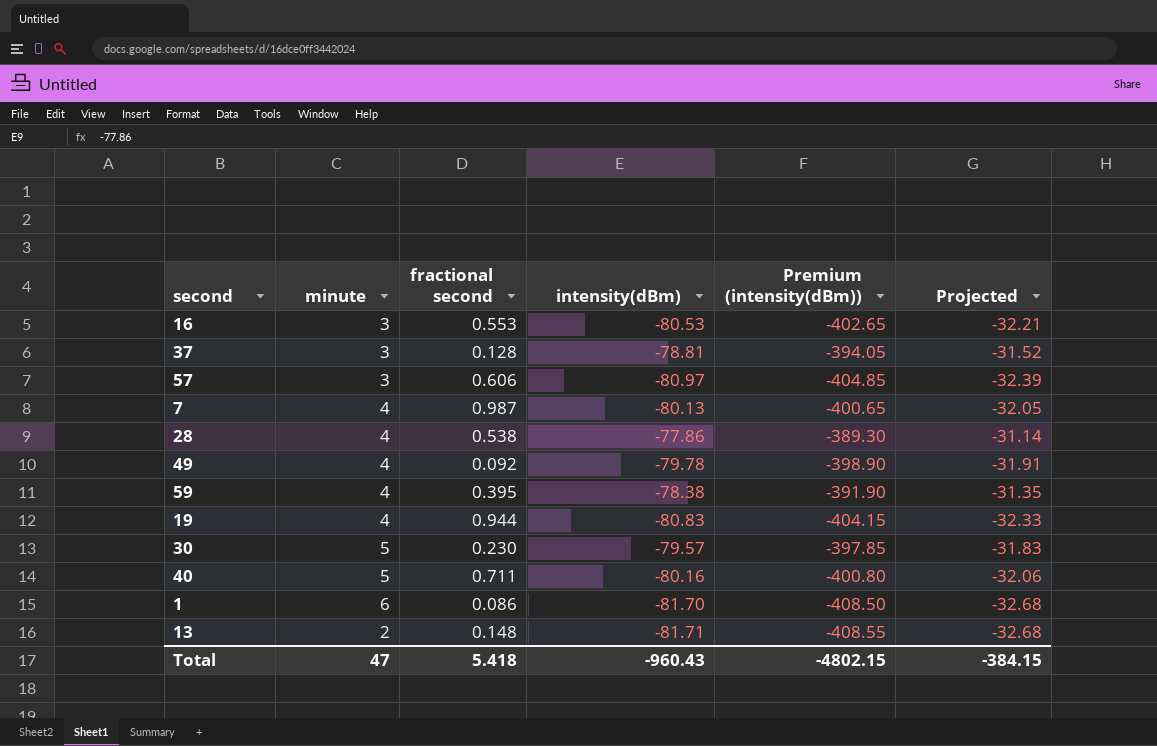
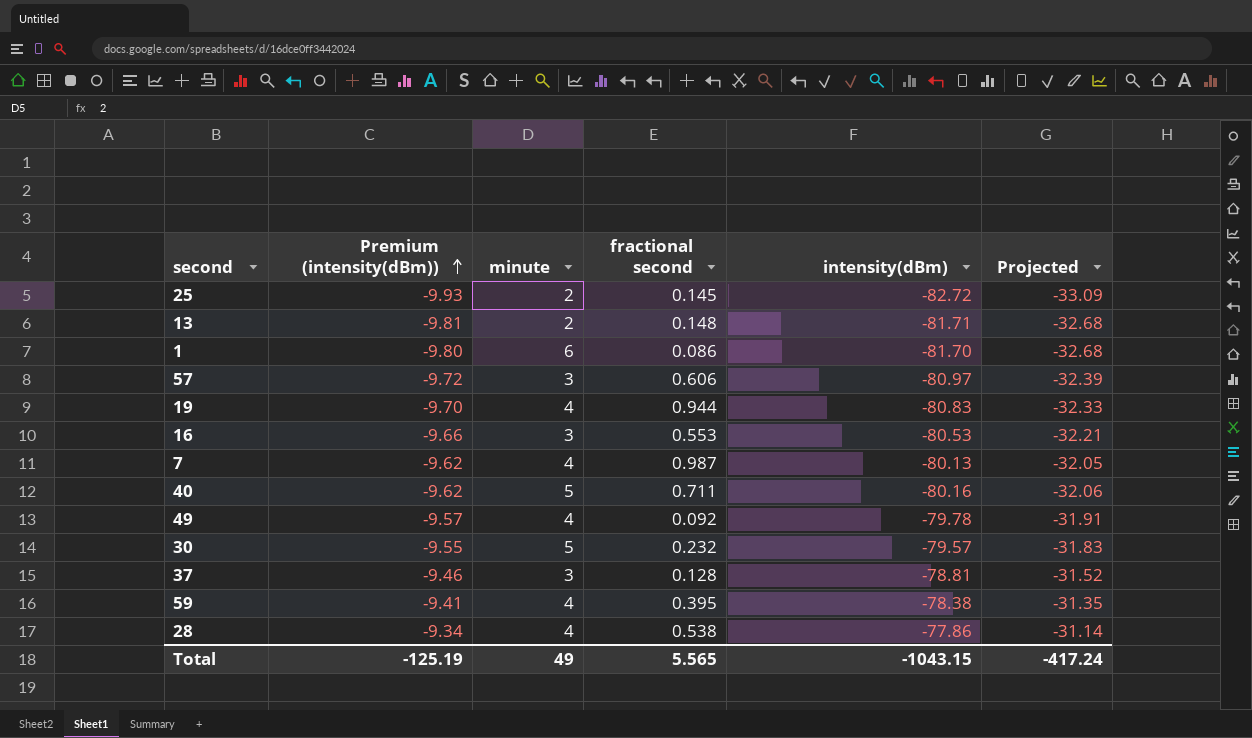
row order: none -> Premium (intensity(dBm)) ascending
column Premium (intensity(dBm)) | formula: [intensity(dBm)] * 5 -> [intensity(dBm)] * 0.12
column Premium (intensity(dBm)) | position: 5 -> 2
row 25: none -> -9.93 | 2 | 0.145 | -82.72 | -33.09
30 | fractional second: 0.230 -> 0.232
Total | Premium (intensity(dBm)): -4802.15 -> -125.19
Total | minute: 47 -> 49
Total | fractional second: 5.418 -> 5.565
Total | intensity(dBm): -960.43 -> -1043.15
Total | Projected: -384.15 -> -417.24

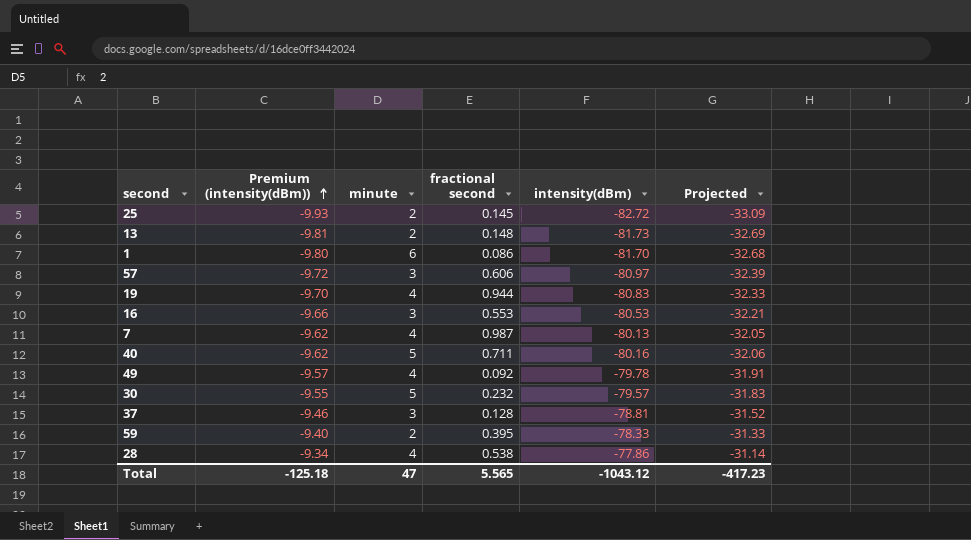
13 | intensity(dBm): -81.71 -> -81.73
13 | Projected: -32.68 -> -32.69
59 | Premium (intensity(dBm)): -9.41 -> -9.40
59 | minute: 4 -> 2
59 | intensity(dBm): -78.38 -> -78.33
59 | Projected: -31.35 -> -31.33
Total | Premium (intensity(dBm)): -125.19 -> -125.18
Total | minute: 49 -> 47
Total | intensity(dBm): -1043.15 -> -1043.12
Total | Projected: -417.24 -> -417.23

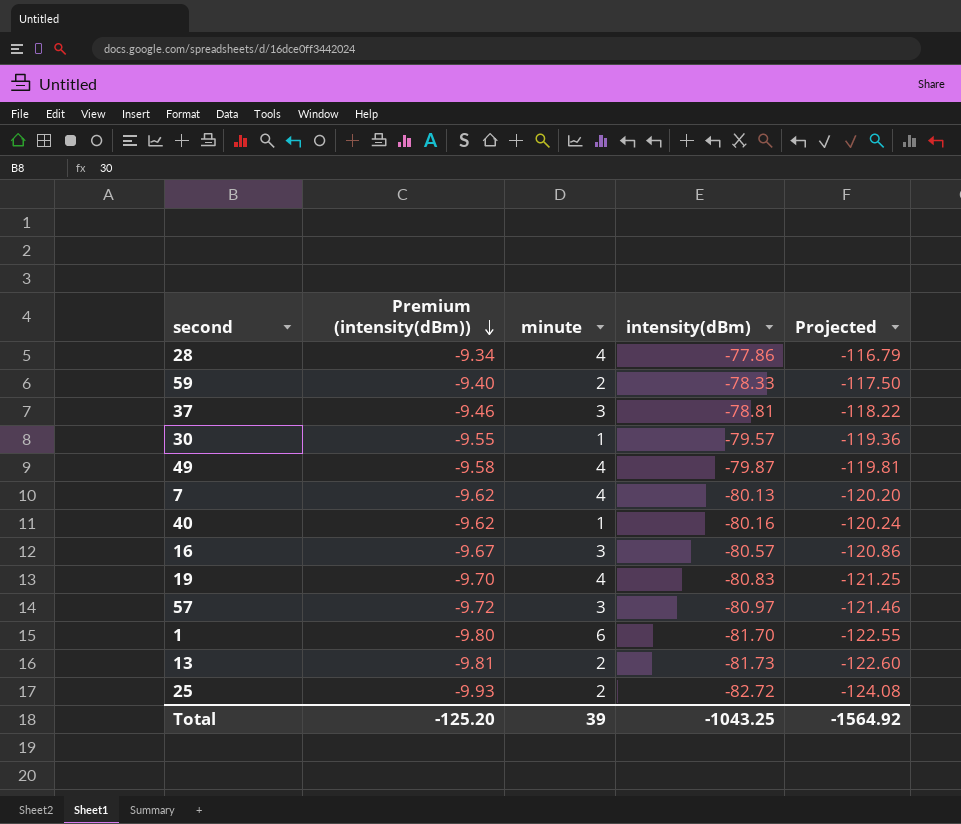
row order: Premium (intensity(dBm)) ascending -> Premium (intensity(dBm)) descending
column fractional second | position: 4 -> none
column Projected | formula: [intensity(dBm)] * 0.4 -> [intensity(dBm)] * 1.5
30 | minute: 5 -> 1
49 | Premium (intensity(dBm)): -9.57 -> -9.58
49 | intensity(dBm): -79.78 -> -79.87
40 | minute: 5 -> 1
16 | Premium (intensity(dBm)): -9.66 -> -9.67
16 | intensity(dBm): -80.53 -> -80.57
Total | Premium (intensity(dBm)): -125.18 -> -125.20
Total | minute: 47 -> 39
Total | intensity(dBm): -1043.12 -> -1043.25
Total | Projected: -417.23 -> -1564.92

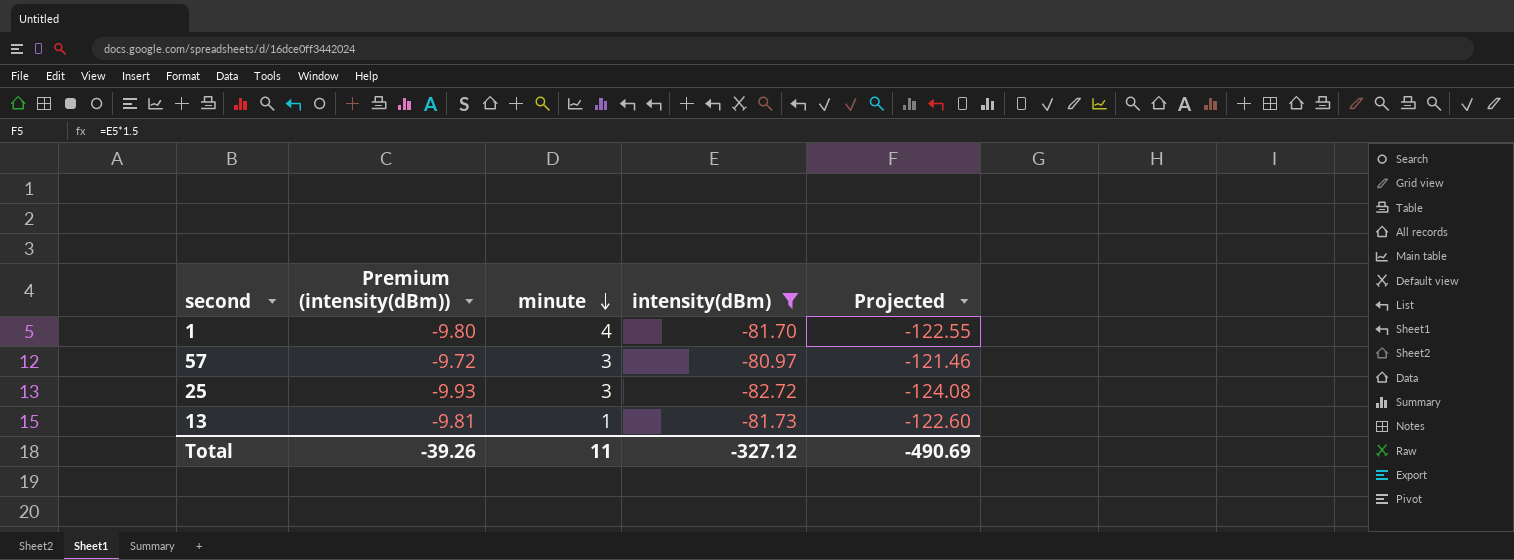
filter: none -> intensity(dBm) <= -80.97
row order: Premium (intensity(dBm)) descending -> minute descending
1 | minute: 6 -> 4
25 | minute: 2 -> 3
13 | minute: 2 -> 1
Total | Premium (intensity(dBm)): -125.20 -> -39.26
Total | minute: 39 -> 11
Total | intensity(dBm): -1043.25 -> -327.12
Total | Projected: -1564.92 -> -490.69

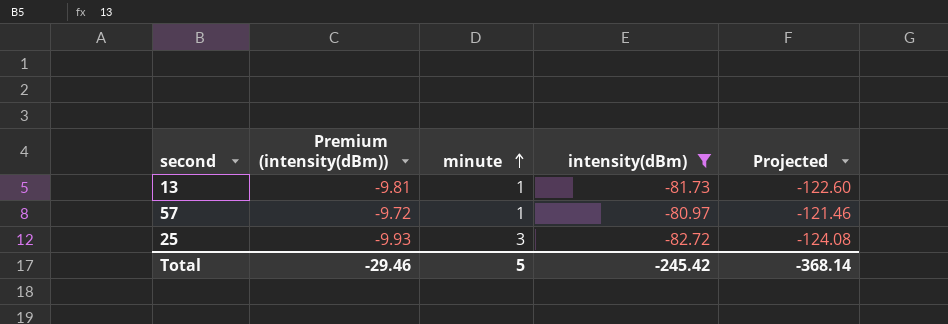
row order: minute descending -> minute ascending
row 1: -9.80 | 4 | -81.70 | -122.55 -> none
57 | minute: 3 -> 1
Total | Premium (intensity(dBm)): -39.26 -> -29.46
Total | minute: 11 -> 5
Total | intensity(dBm): -327.12 -> -245.42
Total | Projected: -490.69 -> -368.14

